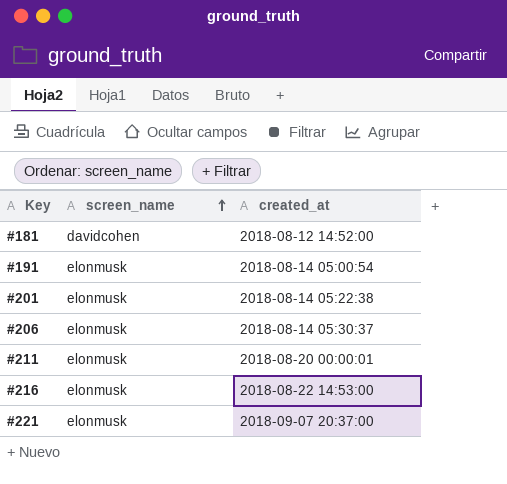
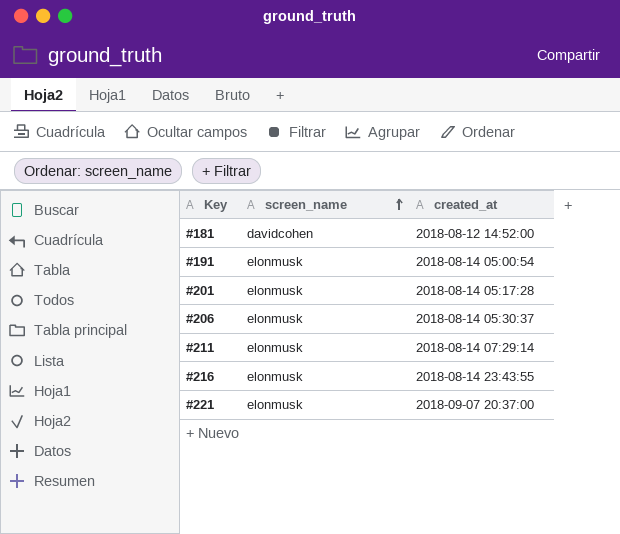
#201 | created_at: 2018-08-14 05:22:38 -> 2018-08-14 05:17:28
#211 | created_at: 2018-08-20 00:00:01 -> 2018-08-14 07:29:14
#216 | created_at: 2018-08-22 14:53:00 -> 2018-08-14 23:43:55

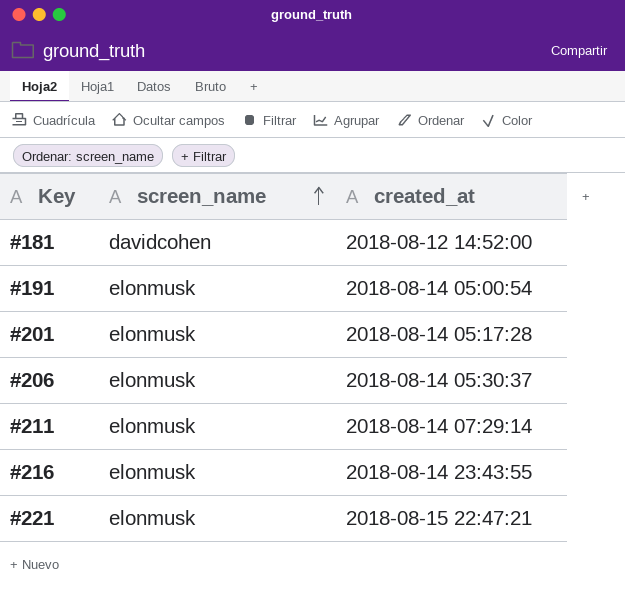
#221 | created_at: 2018-09-07 20:37:00 -> 2018-08-15 22:47:21

